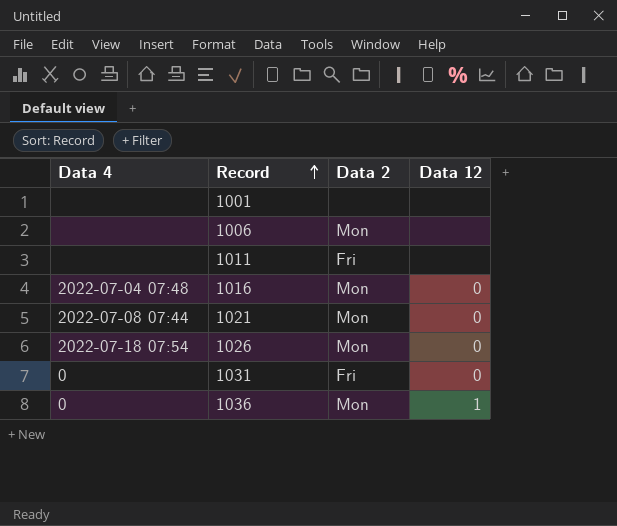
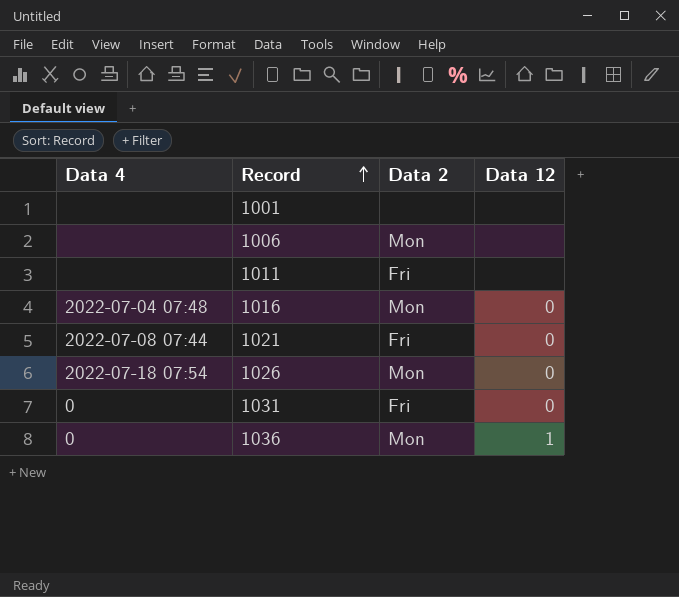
1021 | Data 2: Mon -> Fri

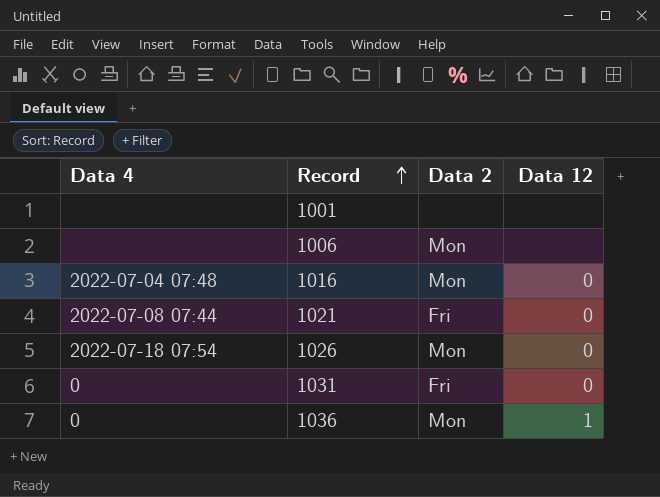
row 1011: none | Fri | none -> none

